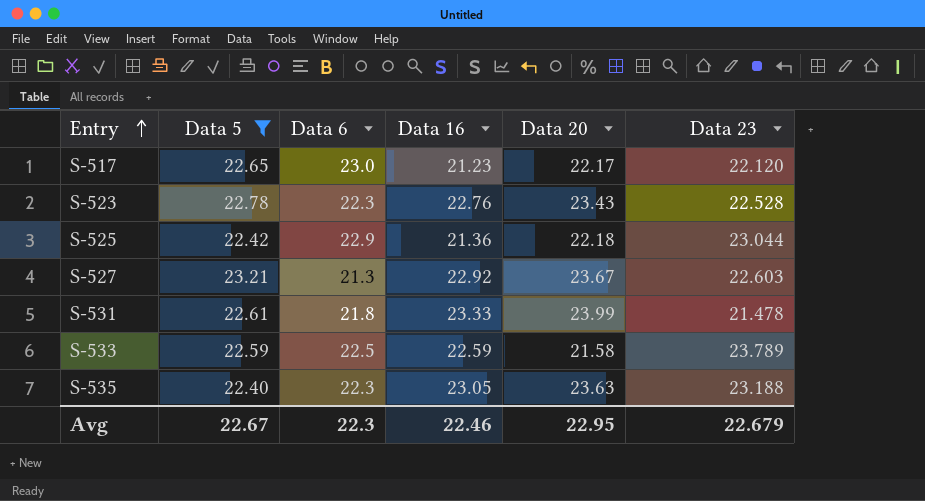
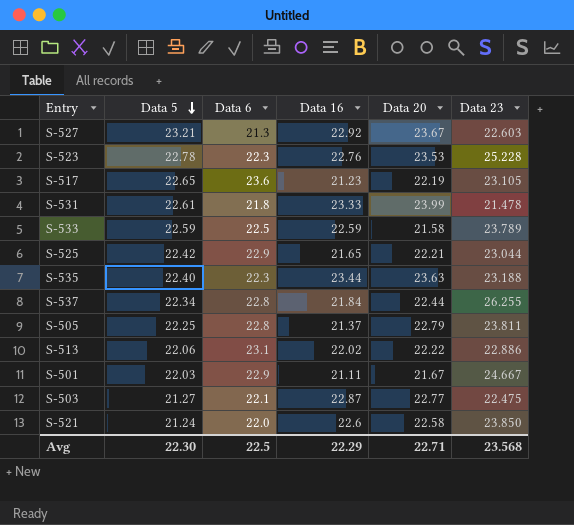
filter: Data 5 >= 22.40 -> none
row order: Entry ascending -> Data 5 descending
S-523 | Data 20: 23.43 -> 23.53
S-523 | Data 23: 22.528 -> 25.228
S-517 | Data 6: 23.0 -> 23.6
S-517 | Data 20: 22.17 -> 22.19
S-517 | Data 23: 22.120 -> 23.105
S-525 | Data 16: 21.36 -> 21.65
S-525 | Data 20: 22.18 -> 22.21
S-535 | Data 16: 23.05 -> 23.44
Avg | Data 5: 22.67 -> 22.30
Avg | Data 6: 22.3 -> 22.5
Avg | Data 16: 22.46 -> 22.29
Avg | Data 20: 22.95 -> 22.71
Avg | Data 23: 22.679 -> 23.568

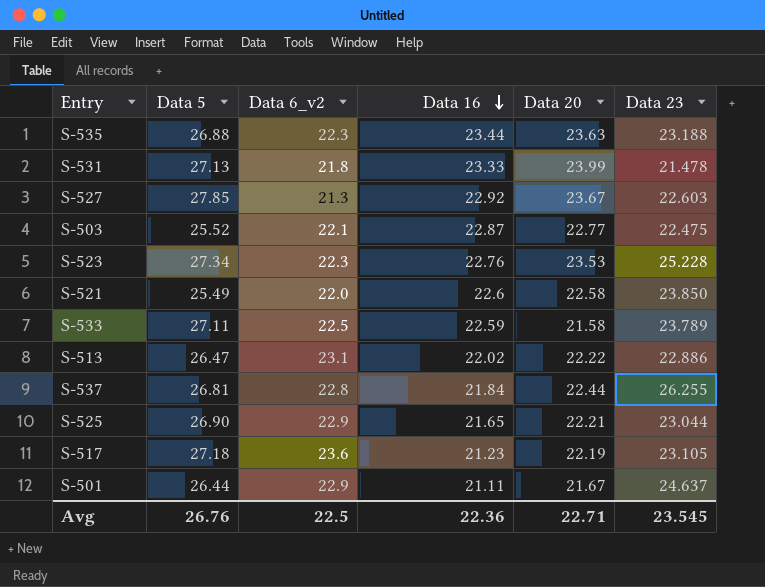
row order: Data 5 descending -> Data 16 descending
column name: Data 6 -> Data 6_v2
row S-505: 22.25 | 22.8 | 21.37 | 22.79 | 23.811 -> none
S-535 | Data 5: 22.40 -> 26.88
S-531 | Data 5: 22.61 -> 27.13
S-527 | Data 5: 23.21 -> 27.85
S-503 | Data 5: 21.27 -> 25.52
S-523 | Data 5: 22.78 -> 27.34
S-521 | Data 5: 21.24 -> 25.49
S-533 | Data 5: 22.59 -> 27.11
S-513 | Data 5: 22.06 -> 26.47
S-537 | Data 5: 22.34 -> 26.81
S-525 | Data 5: 22.42 -> 26.90
S-517 | Data 5: 22.65 -> 27.18
S-501 | Data 5: 22.03 -> 26.44
S-501 | Data 23: 24.667 -> 24.637
Avg | Data 5: 22.30 -> 26.76
Avg | Data 16: 22.29 -> 22.36
Avg | Data 23: 23.568 -> 23.545

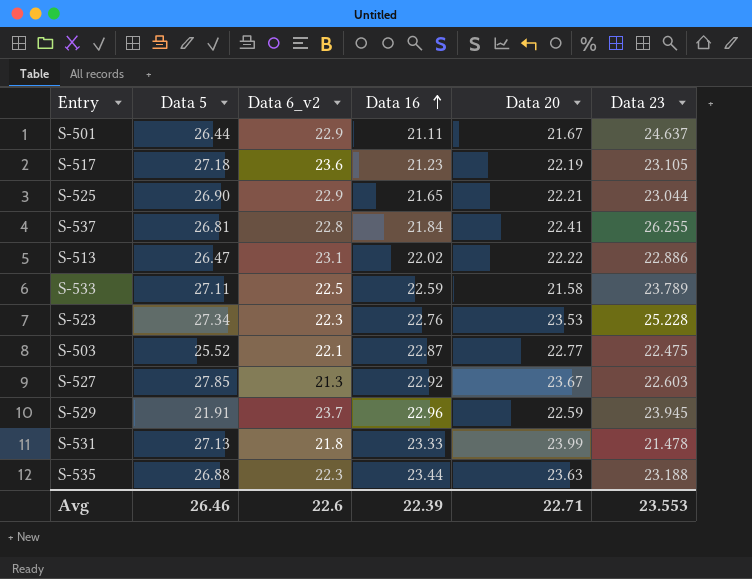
row order: Data 16 descending -> Data 16 ascending
row S-521: 25.49 | 22.0 | 22.6 | 22.58 | 23.850 -> none
S-537 | Data 20: 22.44 -> 22.41
row S-529: none -> 21.91 | 23.7 | 22.96 | 22.59 | 23.945
Avg | Data 5: 26.76 -> 26.46
Avg | Data 6_v2: 22.5 -> 22.6
Avg | Data 16: 22.36 -> 22.39
Avg | Data 23: 23.545 -> 23.553

